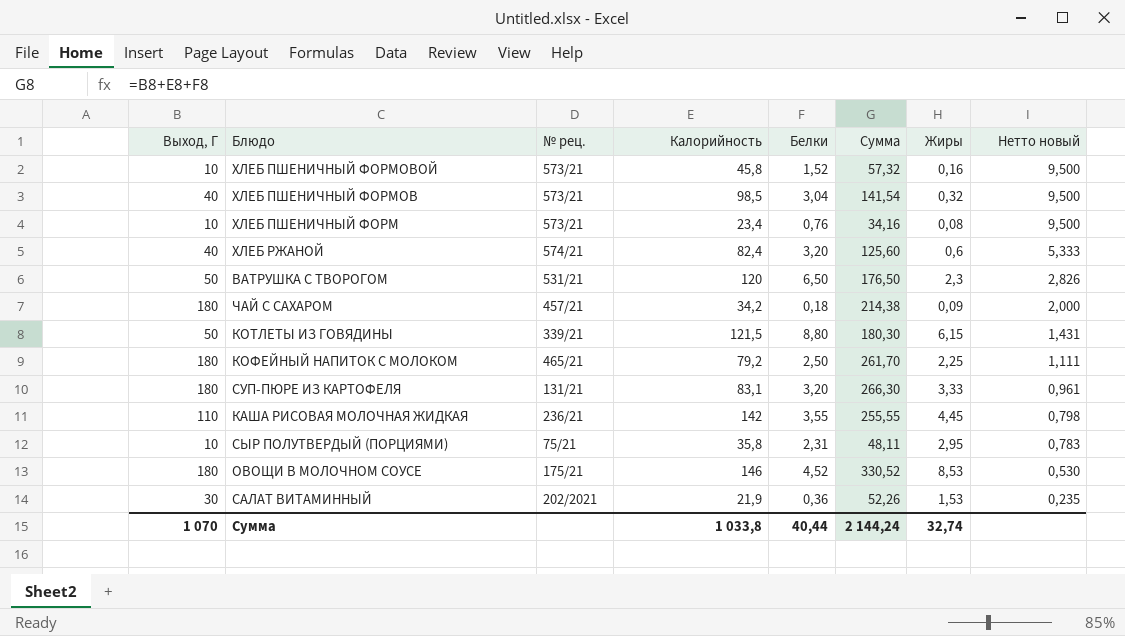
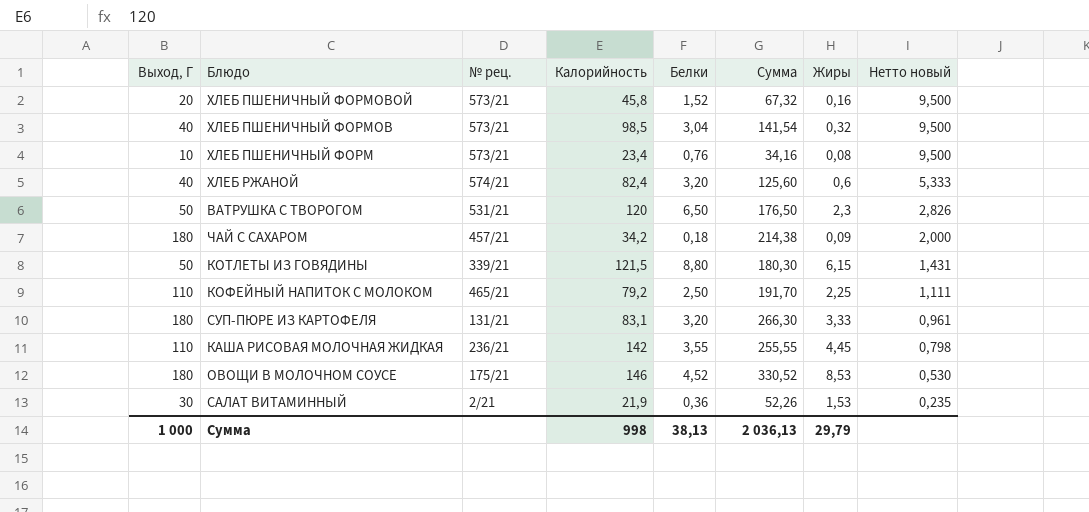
row СЫР ПОЛУТВЕРДЫЙ (ПОРЦИЯМИ): 10 | 75/21 | 35,8 | 2,31 | 48,11 | 2,95 | 0,783 -> none
ХЛЕБ ПШЕНИЧНЫЙ ФОРМОВОЙ | Выход, Г: 10 -> 20
ХЛЕБ ПШЕНИЧНЫЙ ФОРМОВОЙ | Сумма: 57,32 -> 67,32
КОФЕЙНЫЙ НАПИТОК С МОЛОКОМ | Выход, Г: 180 -> 110
КОФЕЙНЫЙ НАПИТОК С МОЛОКОМ | Сумма: 261,70 -> 191,70
САЛАТ ВИТАМИННЫЙ | № рец.: 202/2021 -> 2/21
Сумма | Выход, Г: 1 070 -> 1 000
Сумма | Калорийность: 1 033,8 -> 998
Сумма | Белки: 40,44 -> 38,13
Сумма | Сумма: 2 144,24 -> 2 036,13
Сумма | Жиры: 32,74 -> 29,79

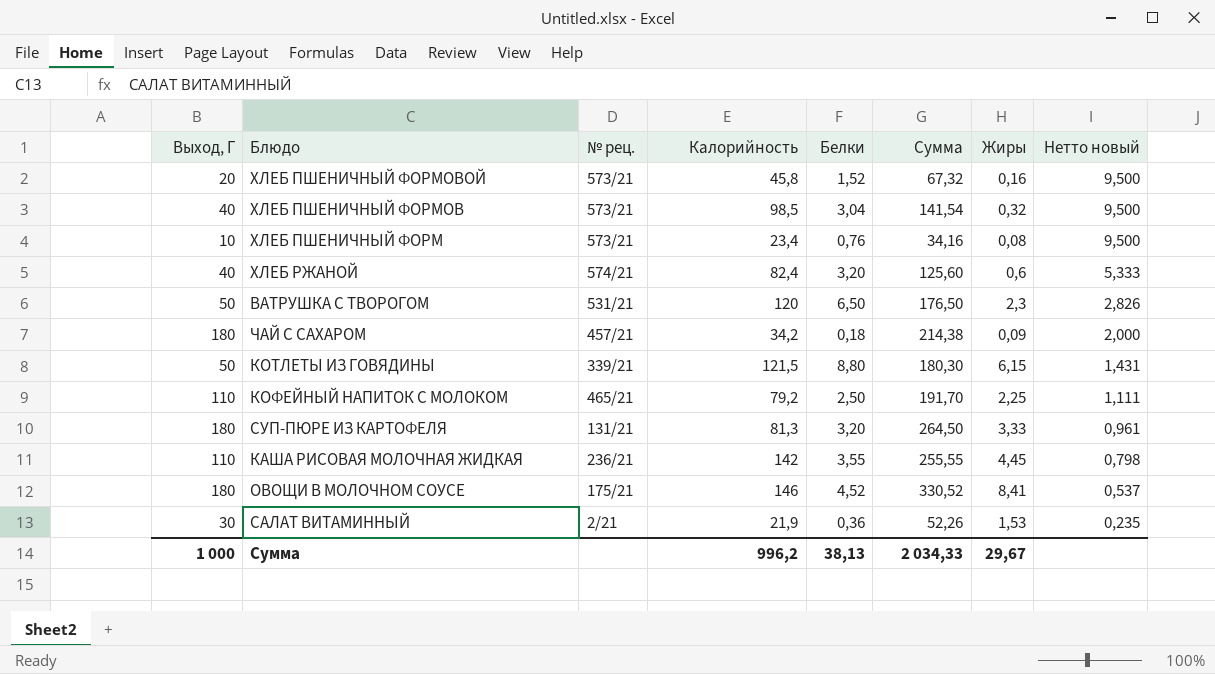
СУП-ПЮРЕ ИЗ КАРТОФЕЛЯ | Калорийность: 83,1 -> 81,3
СУП-ПЮРЕ ИЗ КАРТОФЕЛЯ | Сумма: 266,30 -> 264,50
ОВОЩИ В МОЛОЧНОМ СОУСЕ | Жиры: 8,53 -> 8,41
ОВОЩИ В МОЛОЧНОМ СОУСЕ | Нетто новый: 0,530 -> 0,537
Сумма | Калорийность: 998 -> 996,2
Сумма | Сумма: 2 036,13 -> 2 034,33
Сумма | Жиры: 29,79 -> 29,67

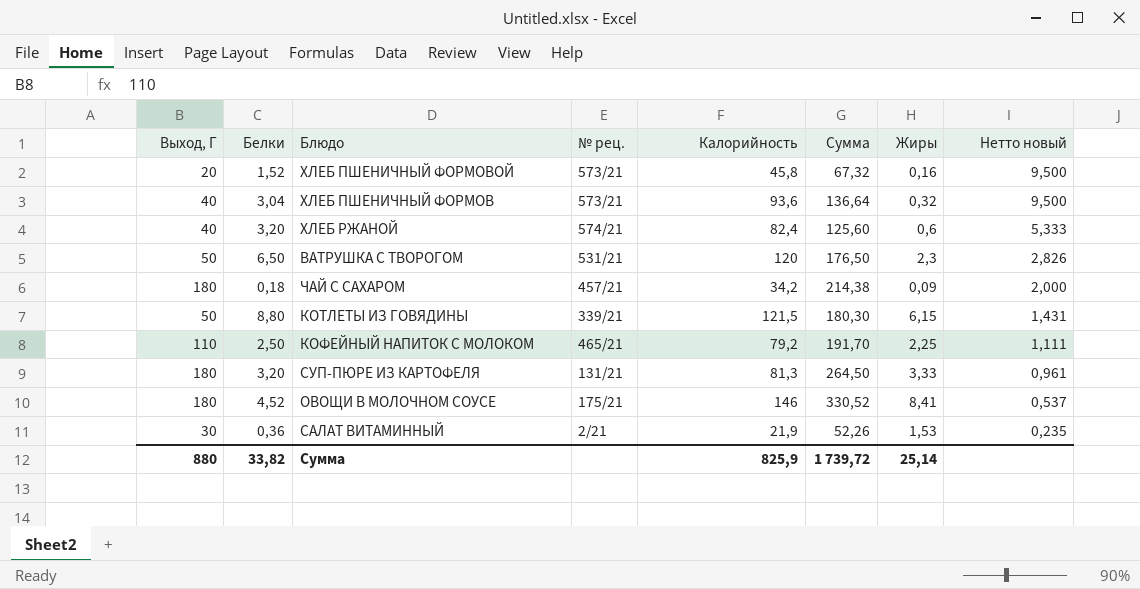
column Белки | position: 5 -> 2
row ХЛЕБ ПШЕНИЧНЫЙ ФОРМ: 10 | 573/21 | 23,4 | 0,76 | 34,16 | 0,08 | 9,500 -> none
row КАША РИСОВАЯ МОЛОЧНАЯ ЖИДКАЯ: 110 | 236/21 | 142 | 3,55 | 255,55 | 4,45 | 0,798 -> none
ХЛЕБ ПШЕНИЧНЫЙ ФОРМОВ | Калорийность: 98,5 -> 93,6
ХЛЕБ ПШЕНИЧНЫЙ ФОРМОВ | Сумма: 141,54 -> 136,64
Сумма | Выход, Г: 1 000 -> 880
Сумма | Белки: 38,13 -> 33,82
Сумма | Калорийность: 996,2 -> 825,9
Сумма | Сумма: 2 034,33 -> 1 739,72
Сумма | Жиры: 29,67 -> 25,14

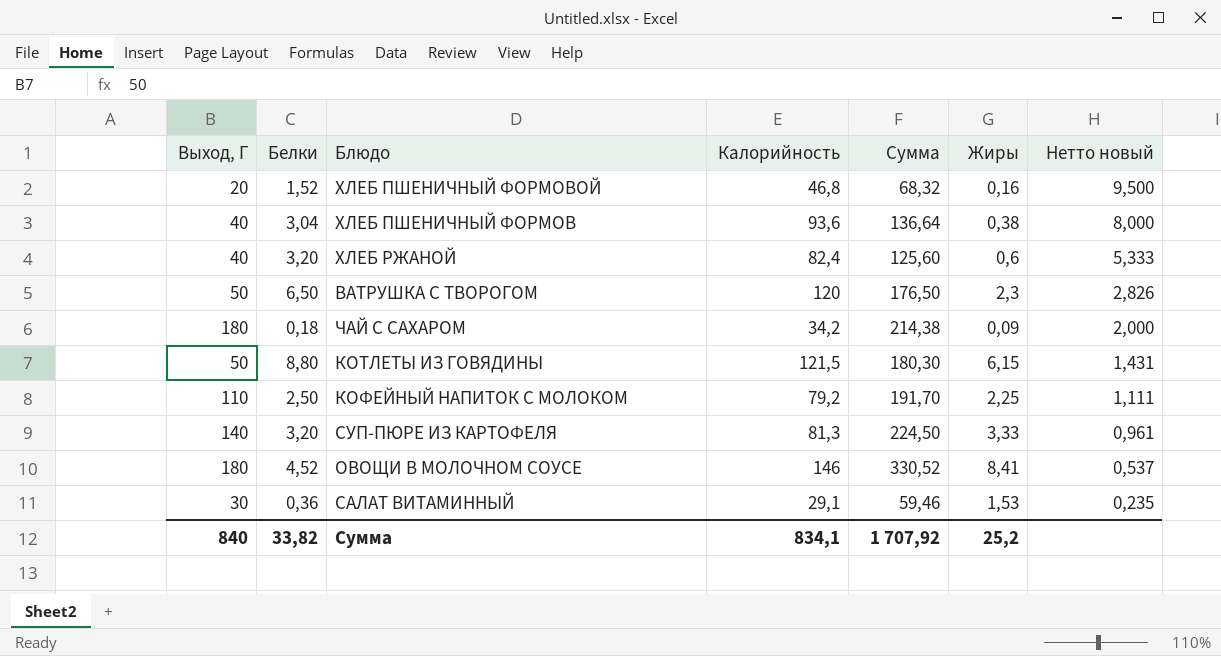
column № рец. | position: 4 -> none
ХЛЕБ ПШЕНИЧНЫЙ ФОРМОВОЙ | Калорийность: 45,8 -> 46,8
ХЛЕБ ПШЕНИЧНЫЙ ФОРМОВОЙ | Сумма: 67,32 -> 68,32
ХЛЕБ ПШЕНИЧНЫЙ ФОРМОВ | Жиры: 0,32 -> 0,38
ХЛЕБ ПШЕНИЧНЫЙ ФОРМОВ | Нетто новый: 9,500 -> 8,000
СУП-ПЮРЕ ИЗ КАРТОФЕЛЯ | Выход, Г: 180 -> 140
СУП-ПЮРЕ ИЗ КАРТОФЕЛЯ | Сумма: 264,50 -> 224,50
САЛАТ ВИТАМИННЫЙ | Калорийность: 21,9 -> 29,1
САЛАТ ВИТАМИННЫЙ | Сумма: 52,26 -> 59,46
Сумма | Выход, Г: 880 -> 840
Сумма | Калорийность: 825,9 -> 834,1
Сумма | Сумма: 1 739,72 -> 1 707,92
Сумма | Жиры: 25,14 -> 25,2

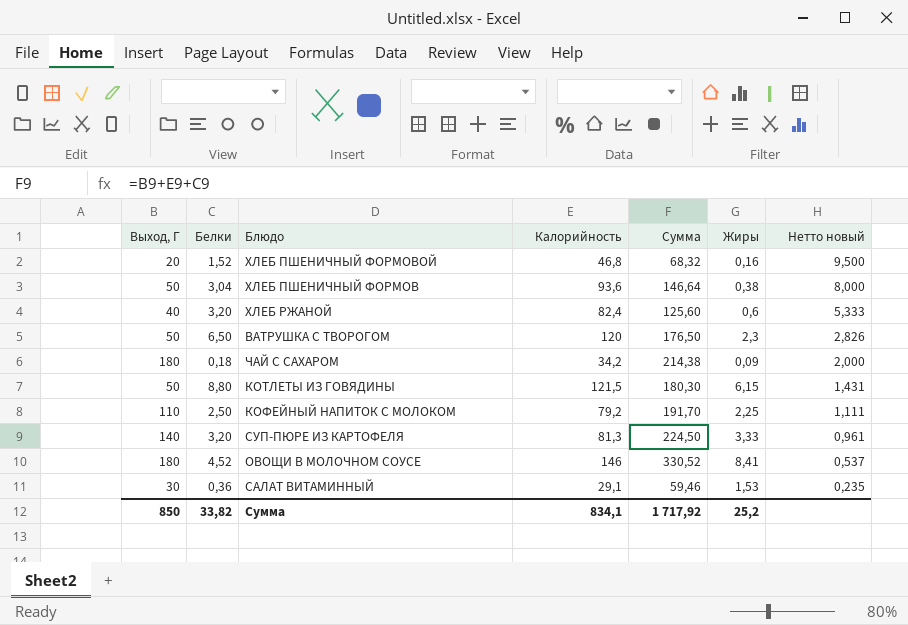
ХЛЕБ ПШЕНИЧНЫЙ ФОРМОВ | Выход, Г: 40 -> 50
ХЛЕБ ПШЕНИЧНЫЙ ФОРМОВ | Сумма: 136,64 -> 146,64
Сумма | Выход, Г: 840 -> 850
Сумма | Сумма: 1 707,92 -> 1 717,92

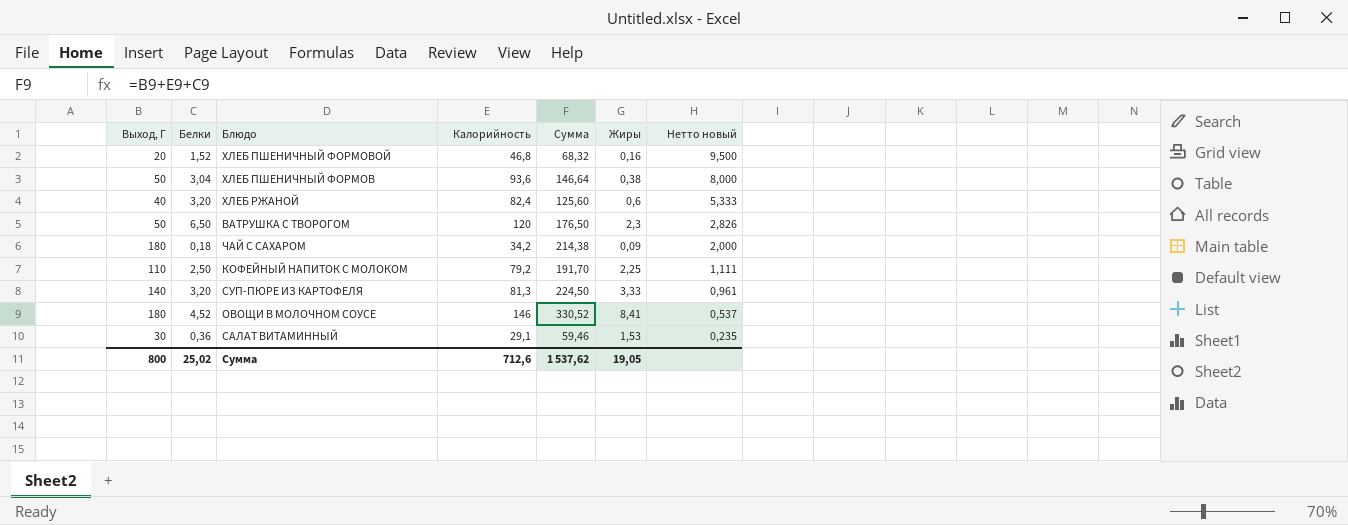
row КОТЛЕТЫ ИЗ ГОВЯДИНЫ: 50 | 8,80 | 121,5 | 180,30 | 6,15 | 1,431 -> none
Сумма | Выход, Г: 850 -> 800
Сумма | Белки: 33,82 -> 25,02
Сумма | Калорийность: 834,1 -> 712,6
Сумма | Сумма: 1 717,92 -> 1 537,62
Сумма | Жиры: 25,2 -> 19,05

